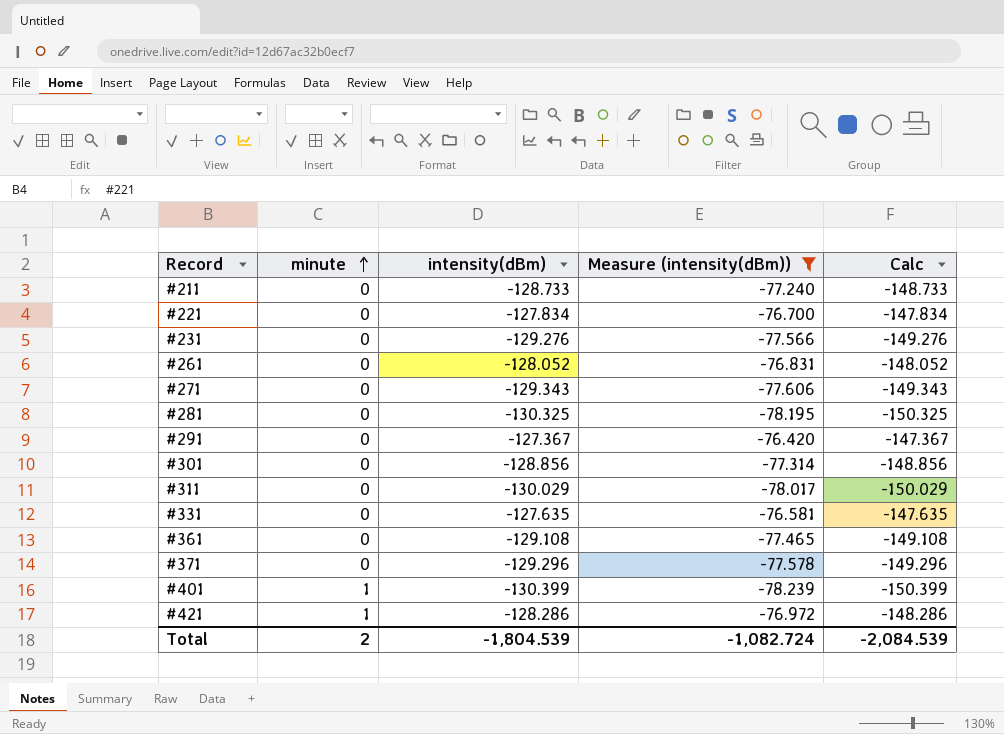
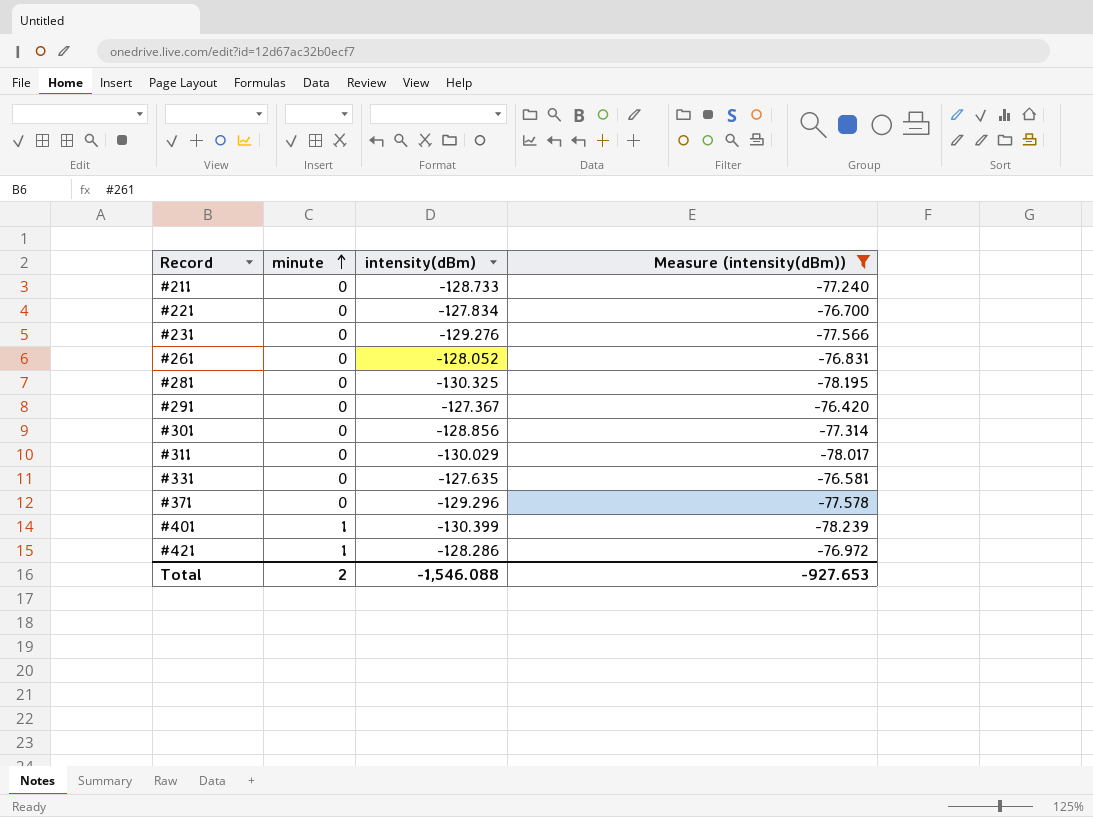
column Calc | formula: [intensity(dBm)] - 20 -> none
row #271: 0 | -129.343 | -77.606 | -149.343 -> none
row #361: 0 | -129.108 | -77.465 | -149.108 -> none
Total | intensity(dBm): -1,804.539 -> -1,546.088
Total | Measure (intensity(dBm)): -1,082.724 -> -927.653

